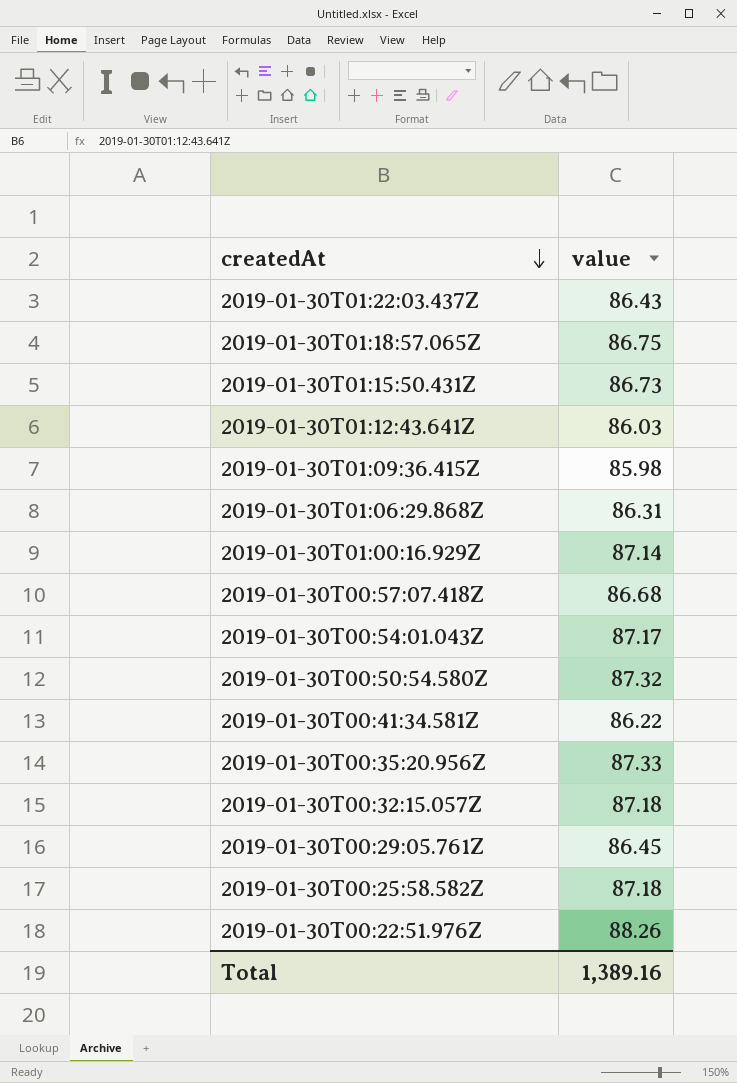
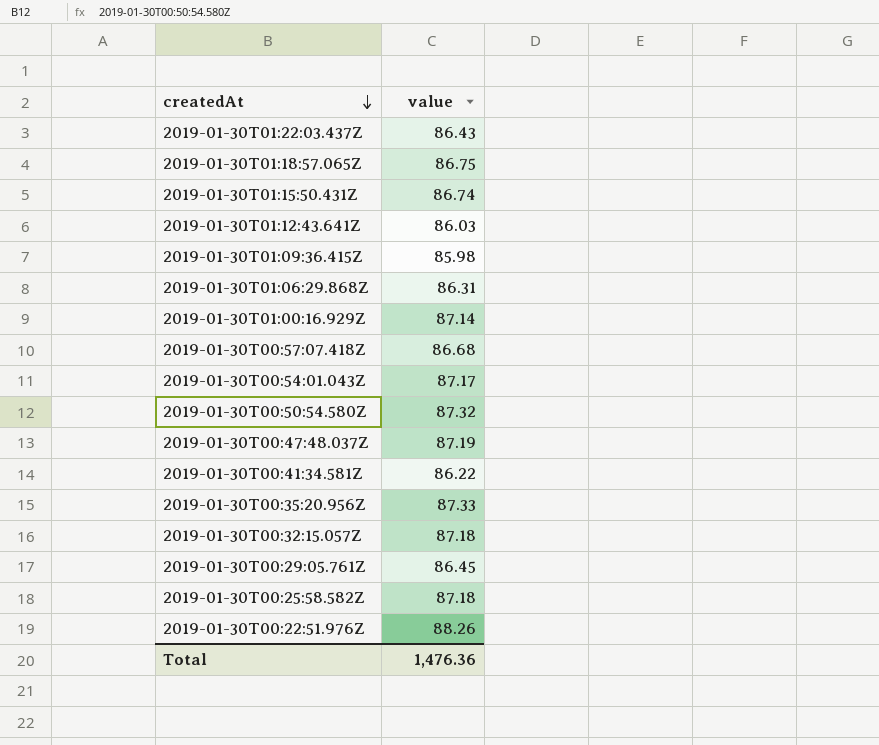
2019-01-30T01:15:50.431Z | value: 86.73 -> 86.74
row 2019-01-30T00:47:48.037Z: none -> 87.19
Total | value: 1,389.16 -> 1,476.36

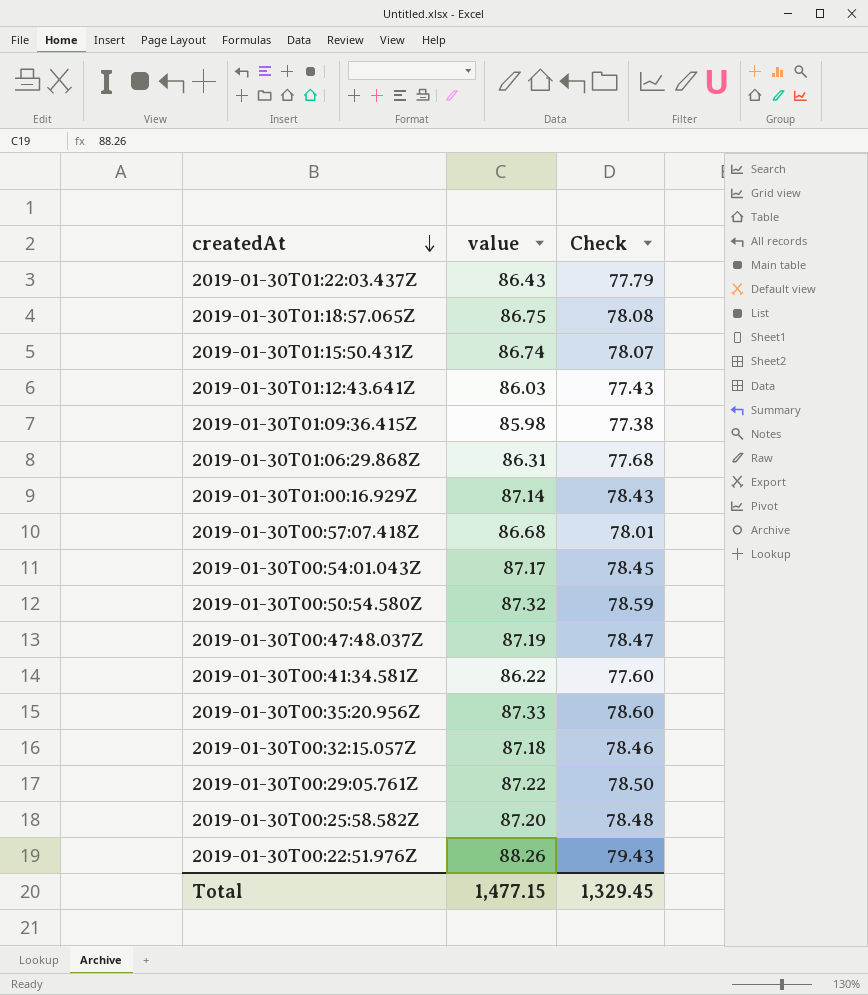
column Check | formula: none -> [value] * 0.9
2019-01-30T00:29:05.761Z | value: 86.45 -> 87.22
2019-01-30T00:25:58.582Z | value: 87.18 -> 87.20
Total | value: 1,476.36 -> 1,477.15

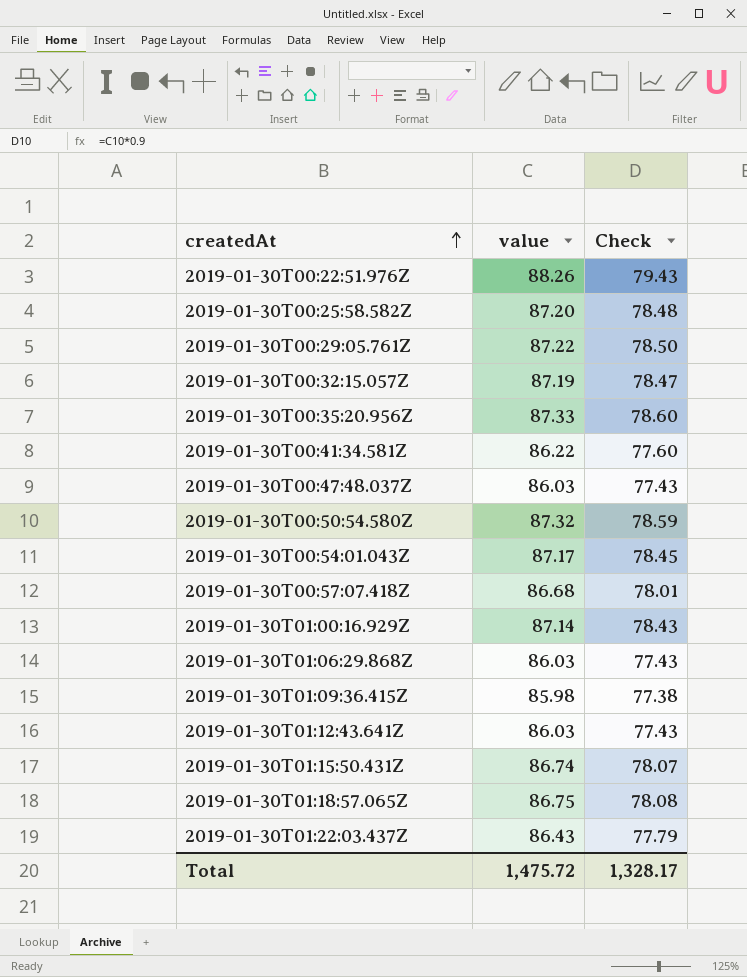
row order: createdAt descending -> createdAt ascending
2019-01-30T00:32:15.057Z | value: 87.18 -> 87.19
2019-01-30T00:32:15.057Z | Check: 78.46 -> 78.47
2019-01-30T00:47:48.037Z | value: 87.19 -> 86.03
2019-01-30T00:47:48.037Z | Check: 78.47 -> 77.43
2019-01-30T01:06:29.868Z | value: 86.31 -> 86.03
2019-01-30T01:06:29.868Z | Check: 77.68 -> 77.43
Total | value: 1,477.15 -> 1,475.72
Total | Check: 1,329.45 -> 1,328.17

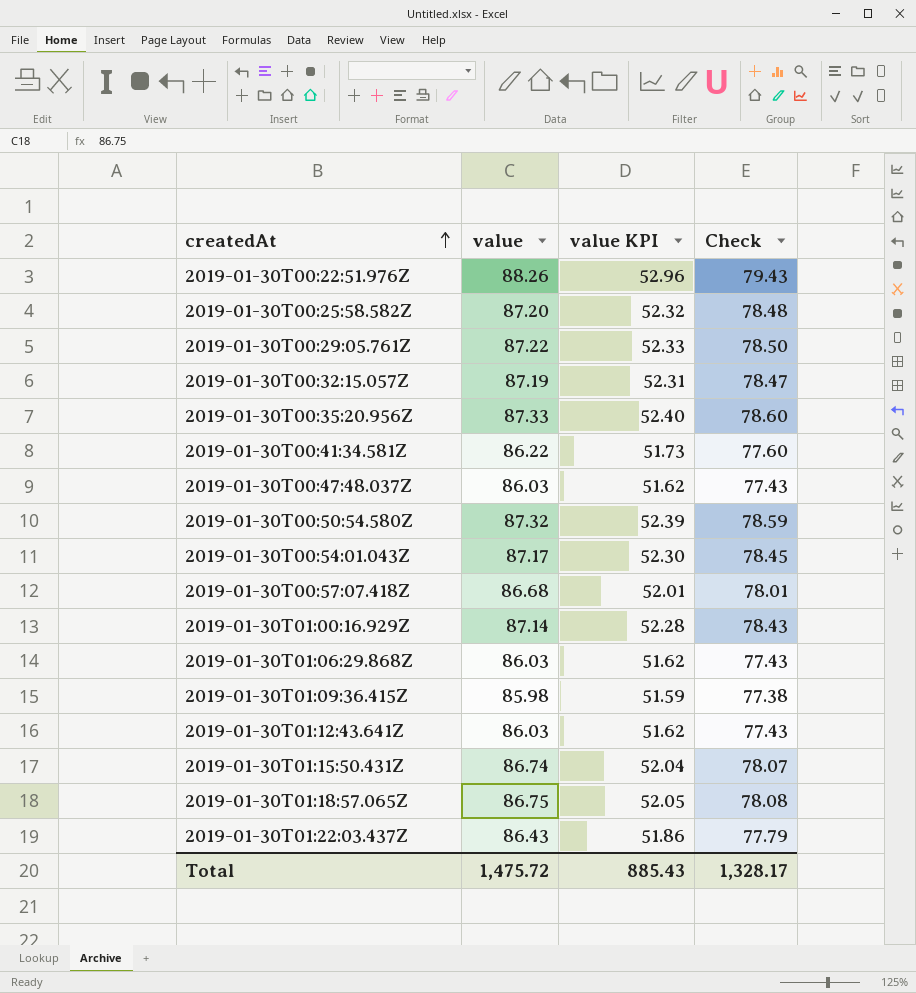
column value KPI | formula: none -> [value] * 0.6

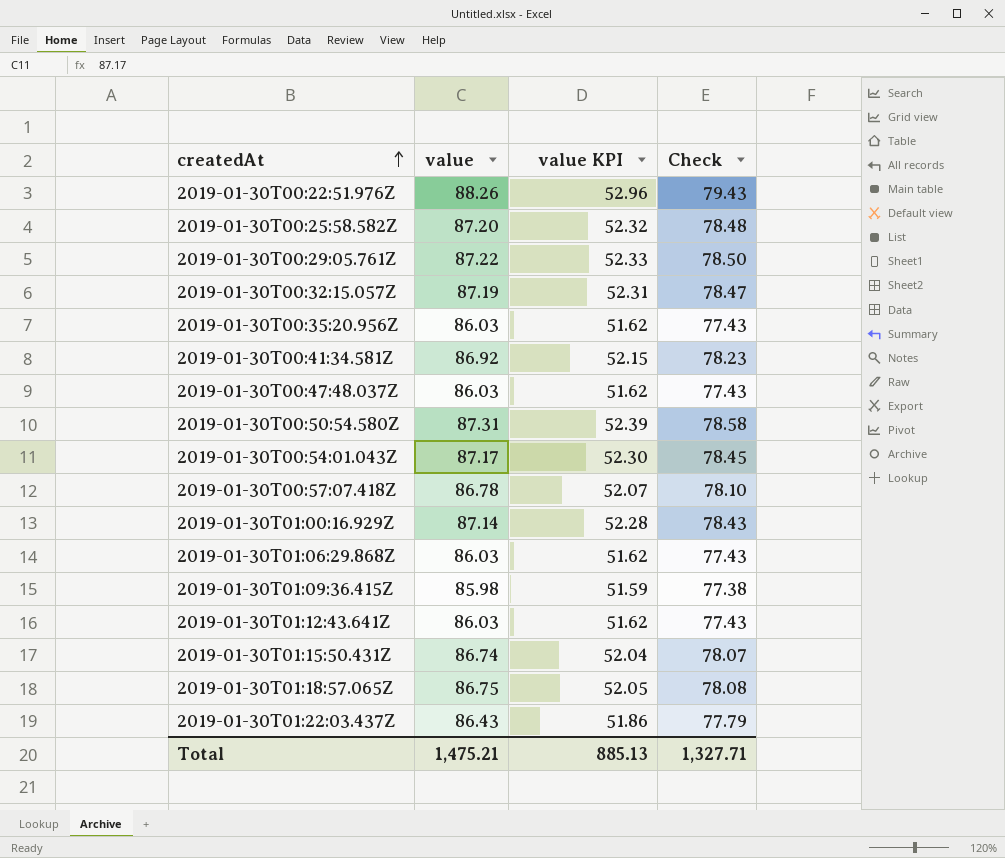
2019-01-30T00:35:20.956Z | value: 87.33 -> 86.03
2019-01-30T00:35:20.956Z | value KPI: 52.40 -> 51.62
2019-01-30T00:35:20.956Z | Check: 78.60 -> 77.43
2019-01-30T00:41:34.581Z | value: 86.22 -> 86.92
2019-01-30T00:41:34.581Z | value KPI: 51.73 -> 52.15
2019-01-30T00:41:34.581Z | Check: 77.60 -> 78.23
2019-01-30T00:50:54.580Z | value: 87.32 -> 87.31
2019-01-30T00:50:54.580Z | Check: 78.59 -> 78.58
2019-01-30T00:57:07.418Z | value: 86.68 -> 86.78
2019-01-30T00:57:07.418Z | value KPI: 52.01 -> 52.07
2019-01-30T00:57:07.418Z | Check: 78.01 -> 78.10
Total | value: 1,475.72 -> 1,475.21
Total | value KPI: 885.43 -> 885.13
Total | Check: 1,328.17 -> 1,327.71

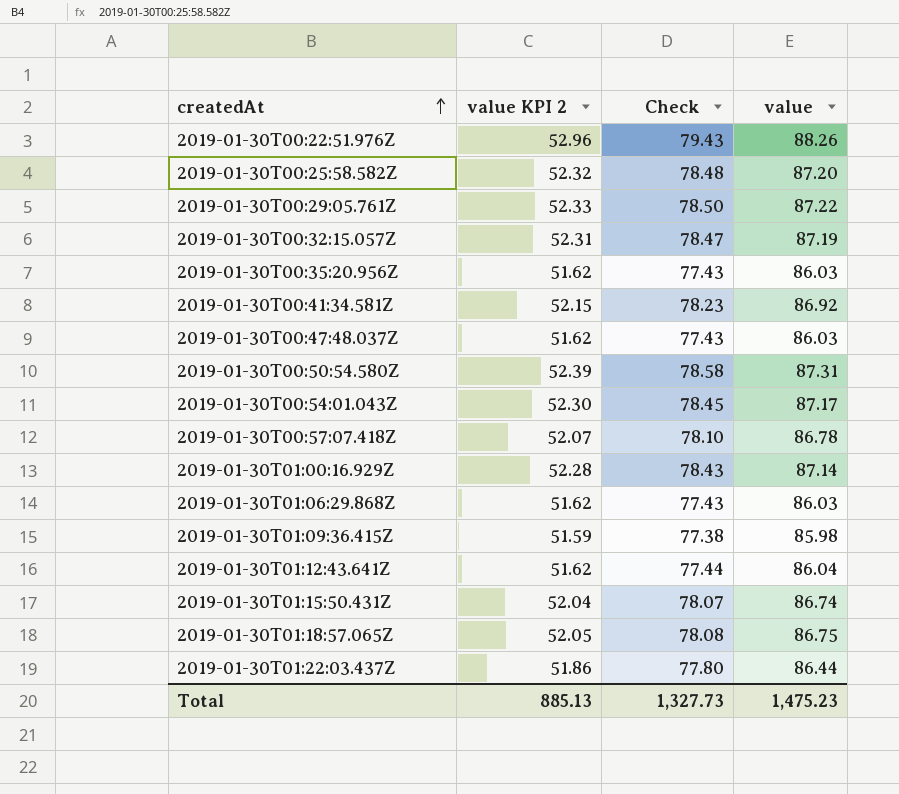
column name: value KPI -> value KPI 2
column value | position: 2 -> 4
2019-01-30T01:12:43.641Z | Check: 77.43 -> 77.44
2019-01-30T01:12:43.641Z | value: 86.03 -> 86.04
2019-01-30T01:22:03.437Z | Check: 77.79 -> 77.80
2019-01-30T01:22:03.437Z | value: 86.43 -> 86.44
Total | Check: 1,327.71 -> 1,327.73
Total | value: 1,475.21 -> 1,475.23

